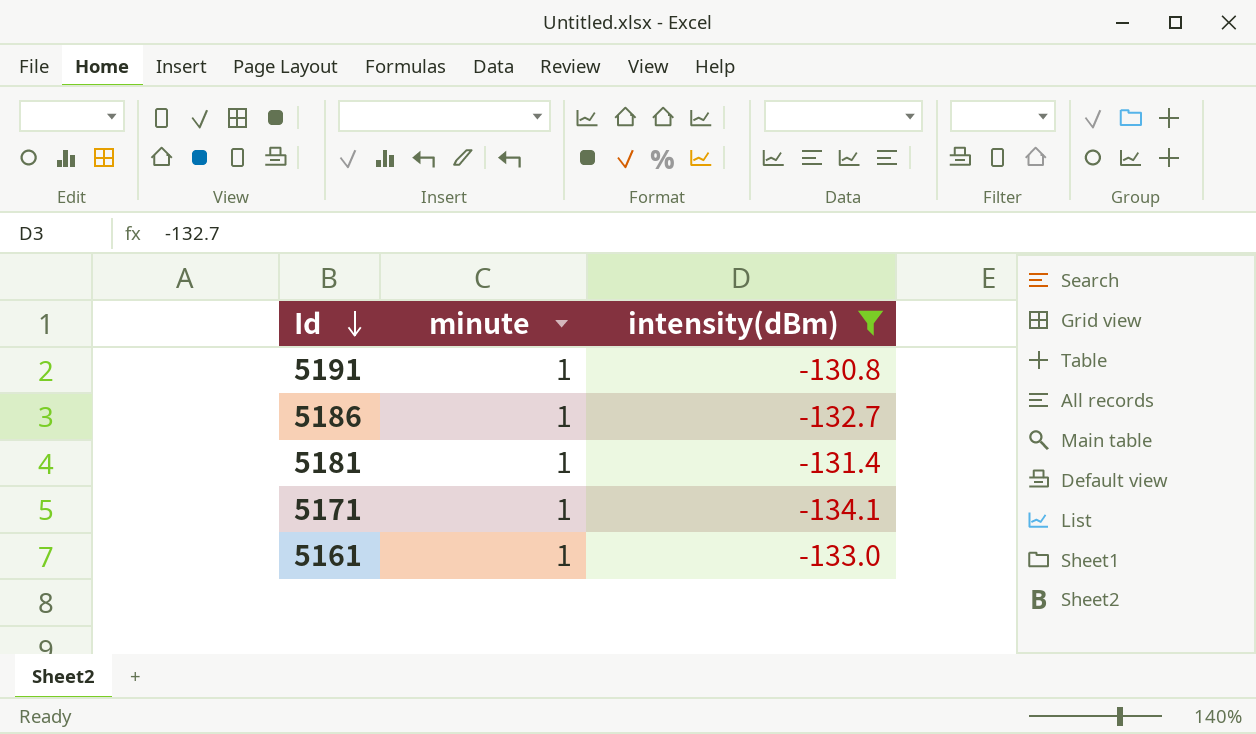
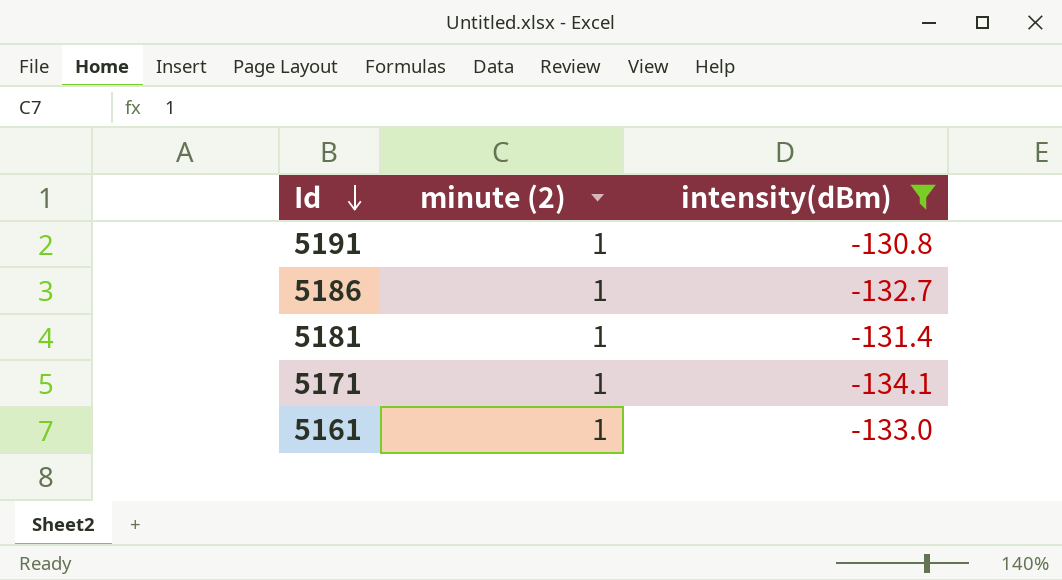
column name: minute -> minute (2)

